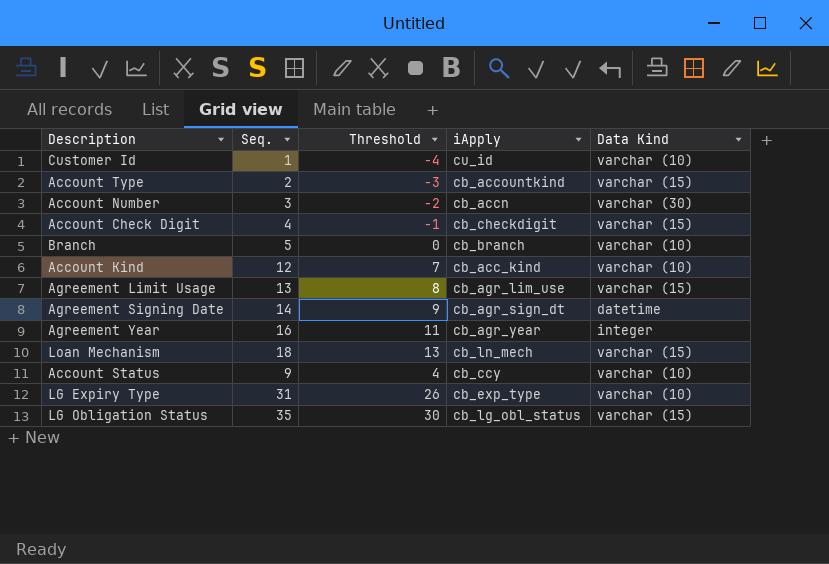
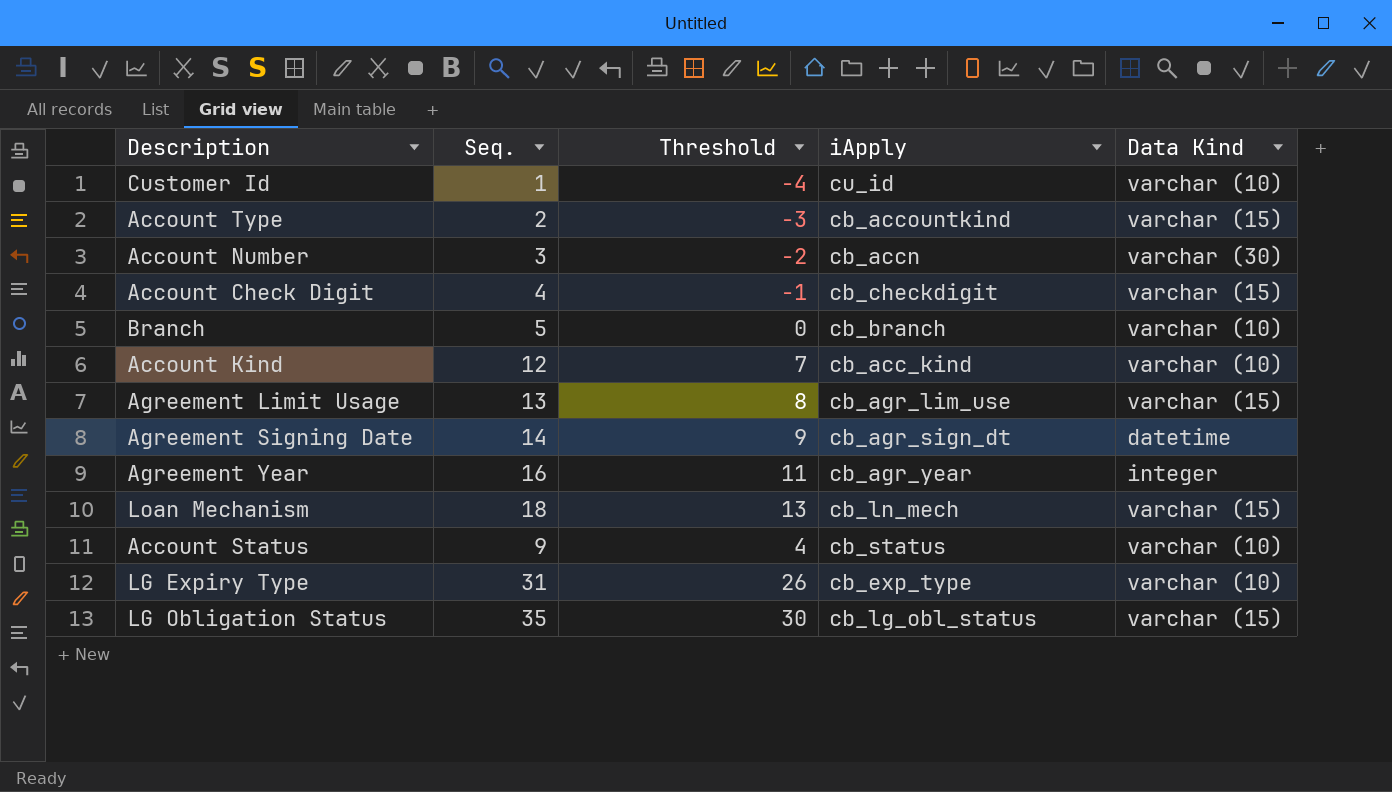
Account Status | iApply: cb_ccy -> cb_status

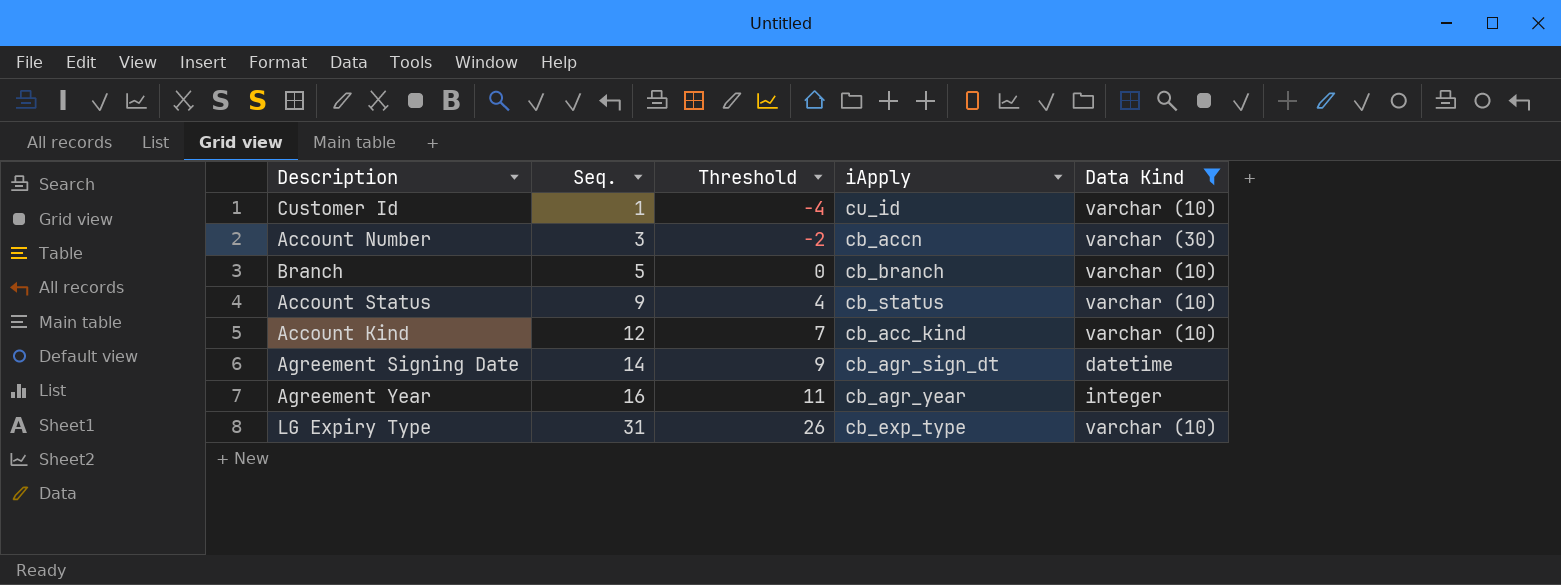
filter: none -> Data Kind != varchar (15)
row order: none -> Seq. ascending

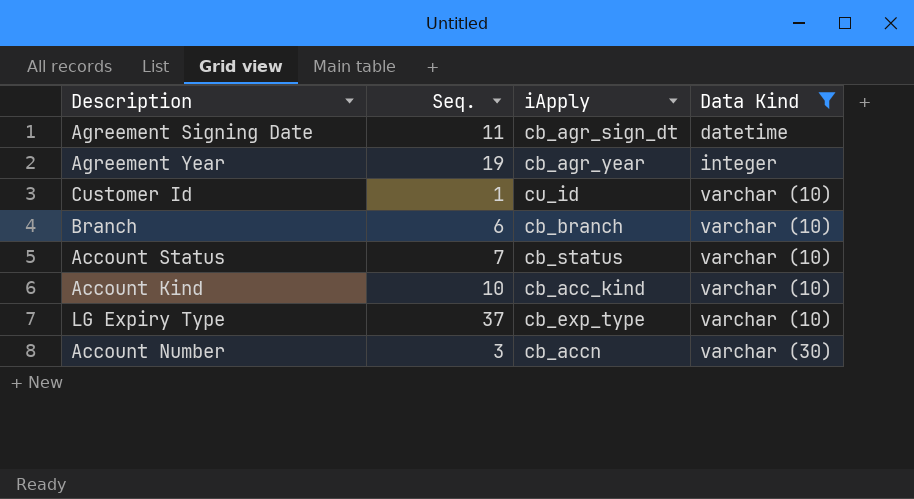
row order: Seq. ascending -> Data Kind ascending
column Threshold | formula: [Seq.] - 5 -> none
Agreement Signing Date | Seq.: 14 -> 11
Agreement Year | Seq.: 16 -> 19
Branch | Seq.: 5 -> 6
Account Status | Seq.: 9 -> 7
Account Kind | Seq.: 12 -> 10
LG Expiry Type | Seq.: 31 -> 37

